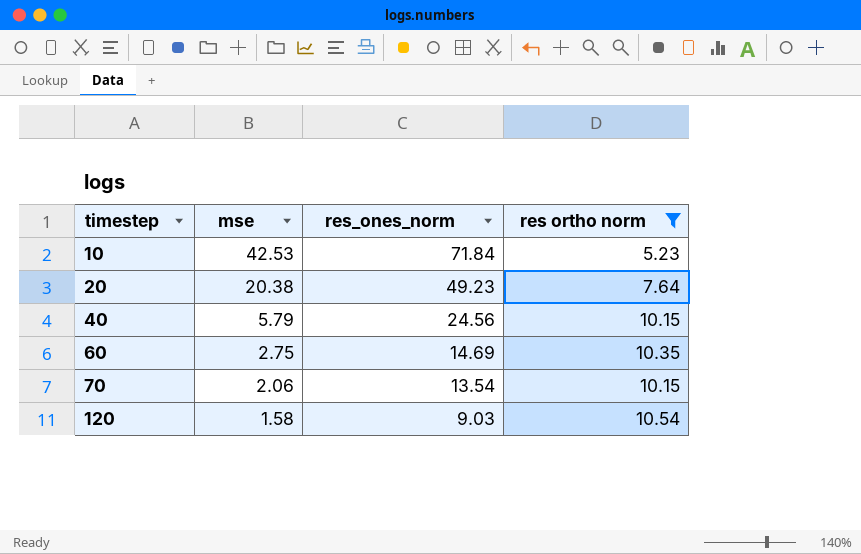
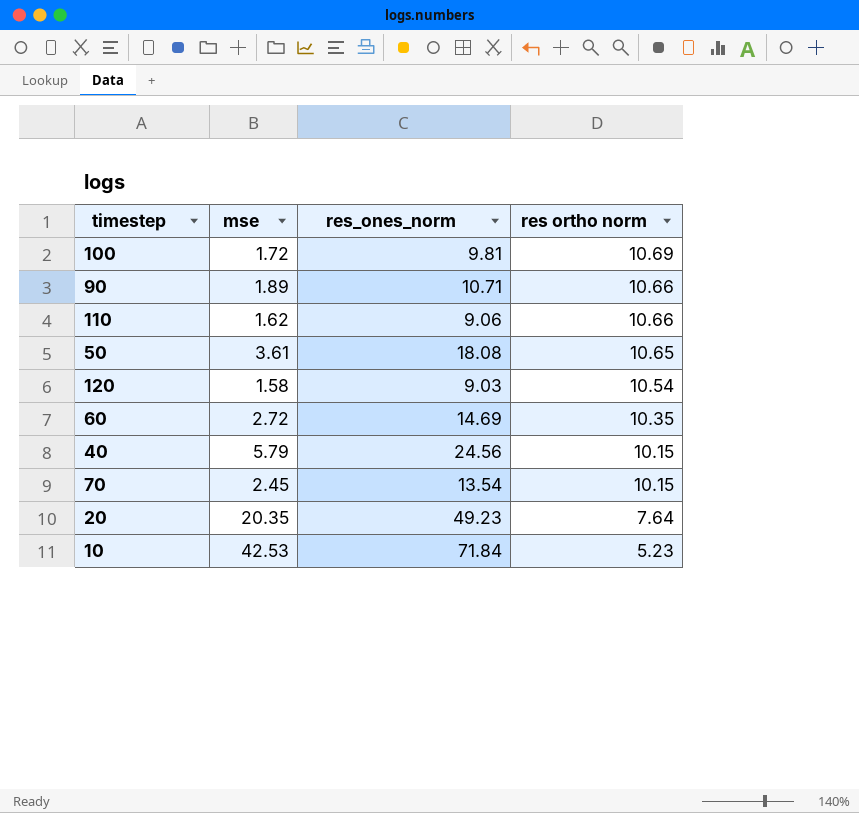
filter: res ortho norm <= 10.54 -> none
row order: timestep ascending -> res ortho norm descending
60 | mse: 2.75 -> 2.72
70 | mse: 2.06 -> 2.45
20 | mse: 20.38 -> 20.35

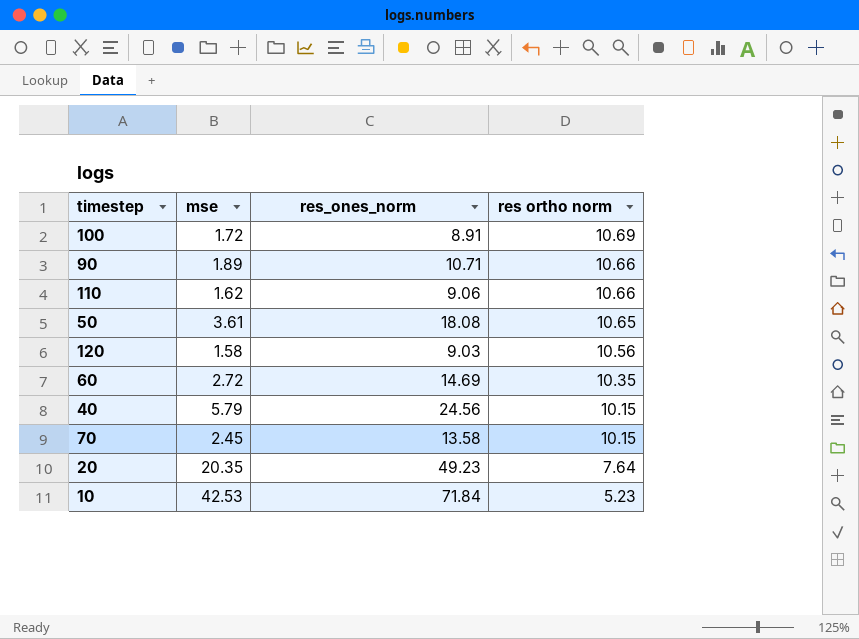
100 | res_ones_norm: 9.81 -> 8.91
120 | res ortho norm: 10.54 -> 10.56
70 | res_ones_norm: 13.54 -> 13.58

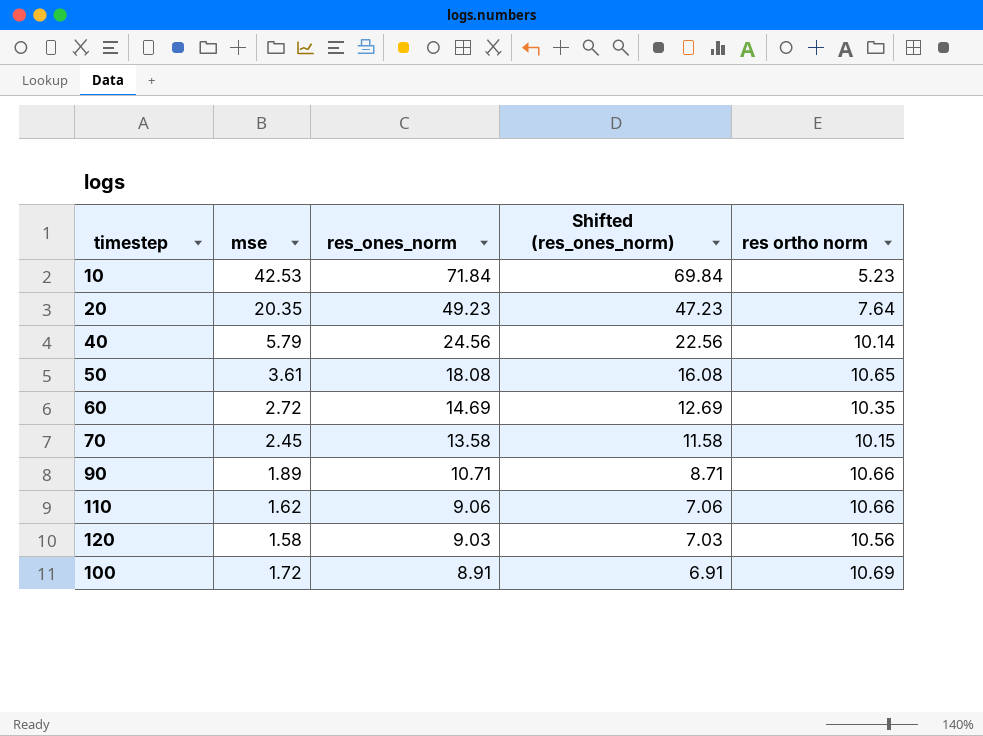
row order: res ortho norm descending -> res_ones_norm descending
column Shifted (res_ones_norm) | formula: none -> [res_ones_norm] - 2
40 | res ortho norm: 10.15 -> 10.14

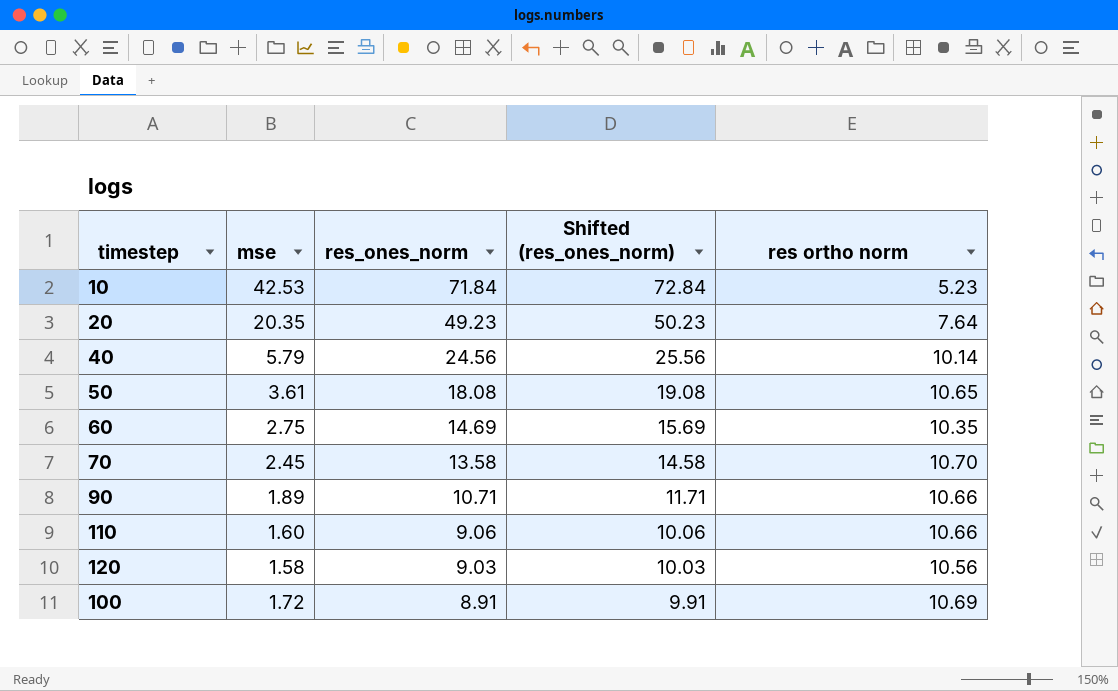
column Shifted (res_ones_norm) | formula: [res_ones_norm] - 2 -> [res_ones_norm] + 1
60 | mse: 2.72 -> 2.75
70 | res ortho norm: 10.15 -> 10.70
110 | mse: 1.62 -> 1.60

